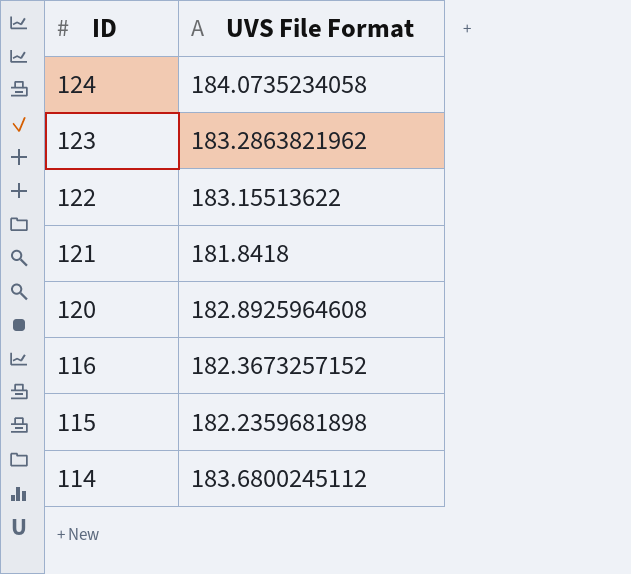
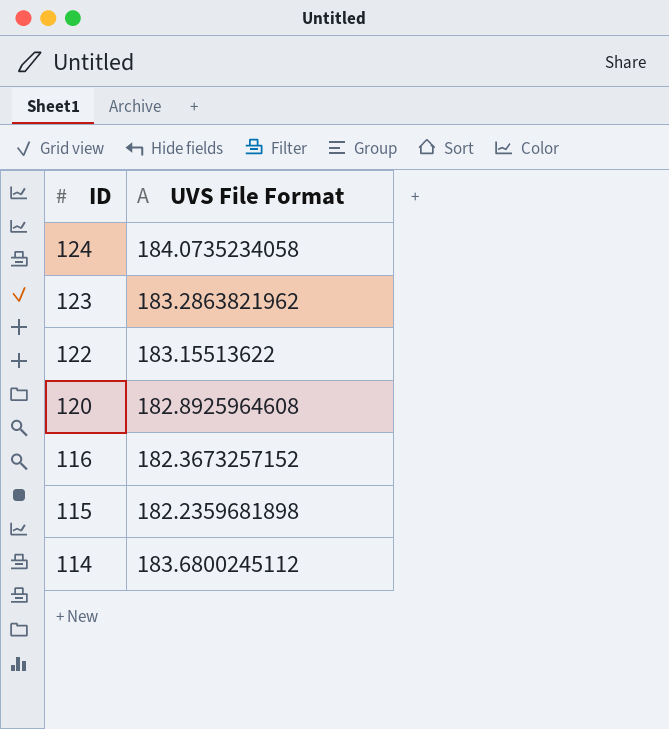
row 121: 181.8418 -> none

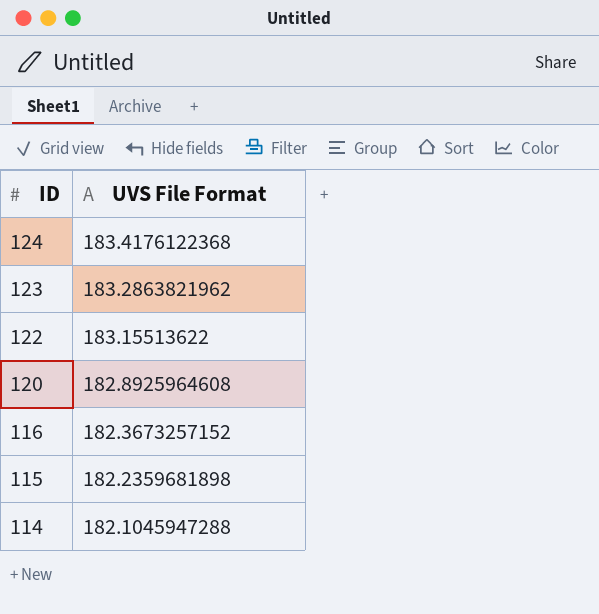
124 | UVS File Format: 184.0735234058 -> 183.4176122368
114 | UVS File Format: 183.6800245112 -> 182.1045947288

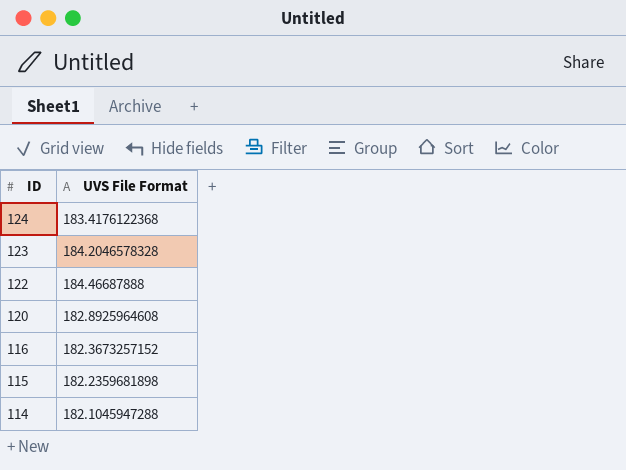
123 | UVS File Format: 183.2863821962 -> 184.2046578328
122 | UVS File Format: 183.15513622 -> 184.46687888

